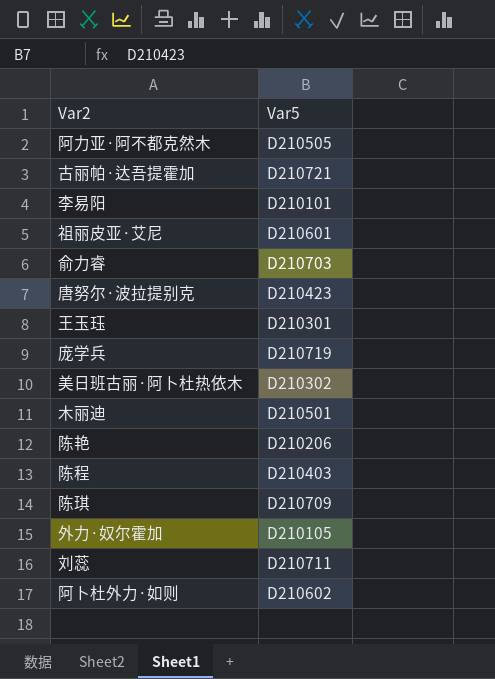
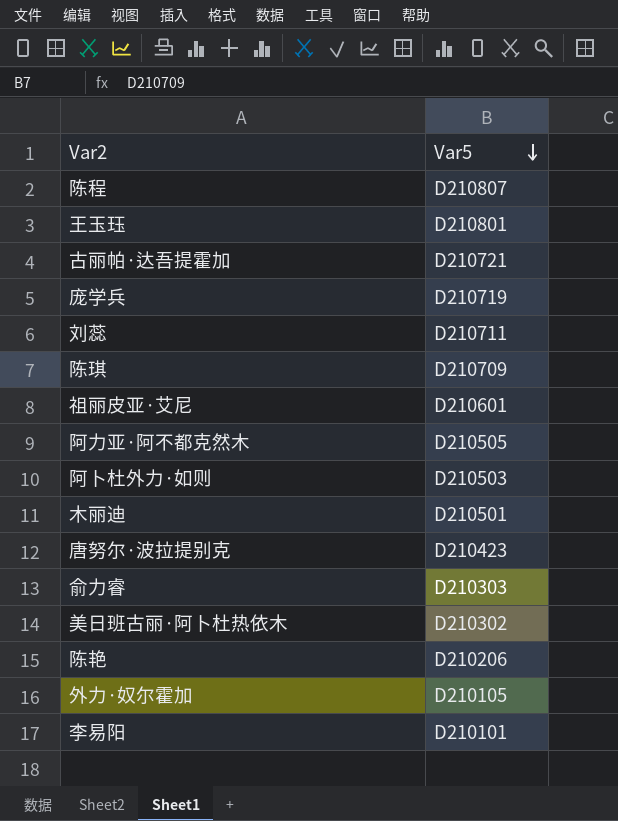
row order: none -> Var5 descending
陈程 | Var5: D210403 -> D210807
王玉珏 | Var5: D210301 -> D210801
阿卜杜外力·如则 | Var5: D210602 -> D210503
俞力睿 | Var5: D210703 -> D210303

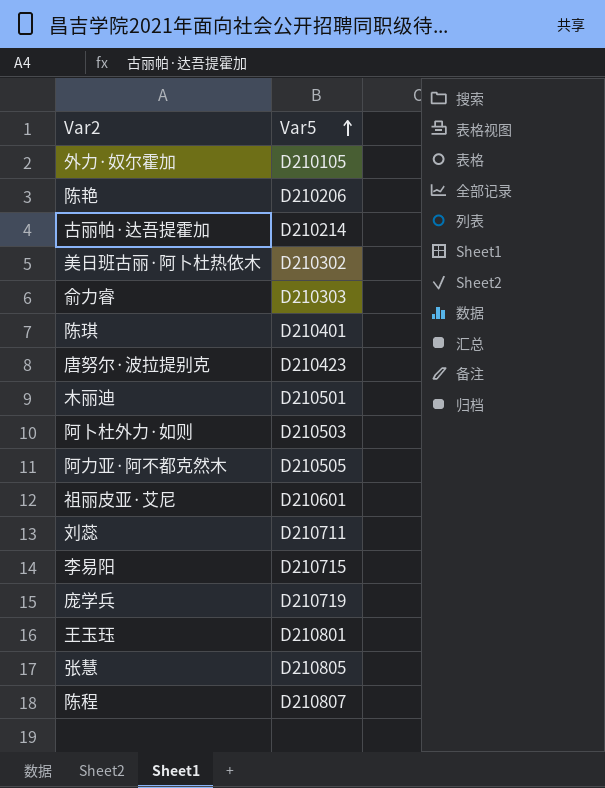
row order: Var5 descending -> Var5 ascending
古丽帕·达吾提霍加 | Var5: D210721 -> D210214
陈琪 | Var5: D210709 -> D210401
李易阳 | Var5: D210101 -> D210715
row 张慧: none -> D210805

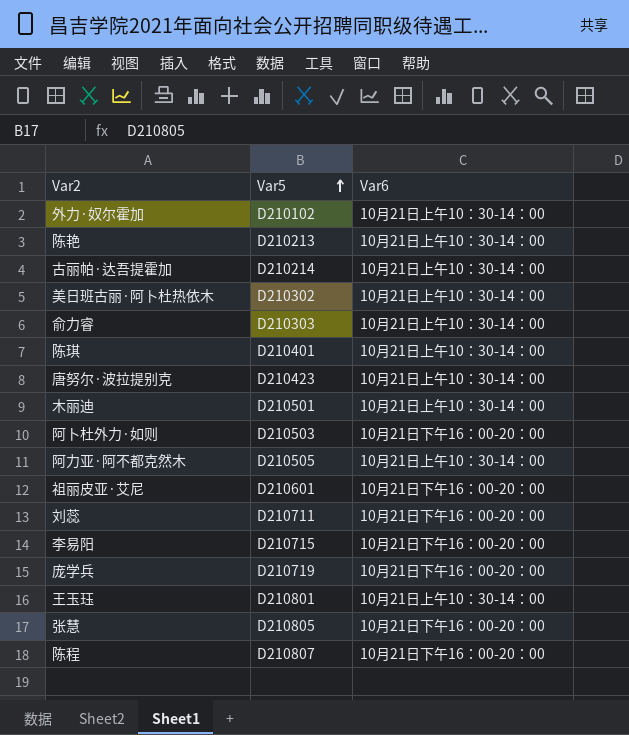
column Var6 | position: none -> 3
外力·奴尔霍加 | Var5: D210105 -> D210102
陈艳 | Var5: D210206 -> D210213

